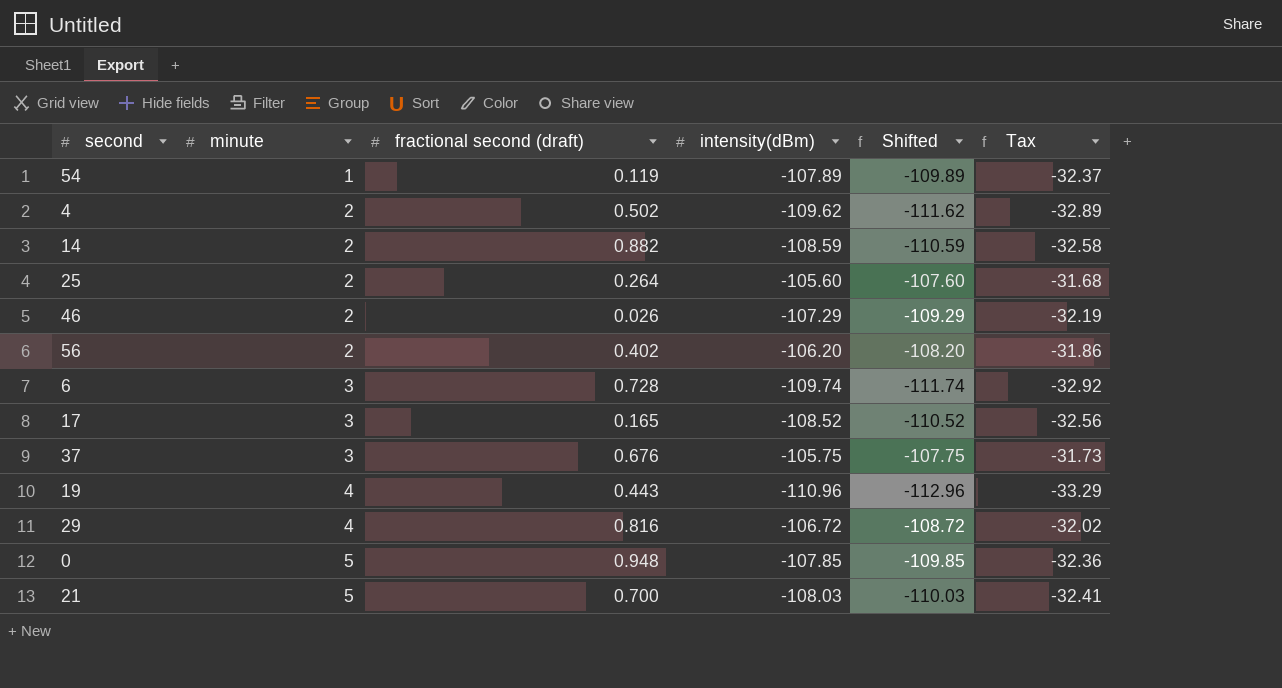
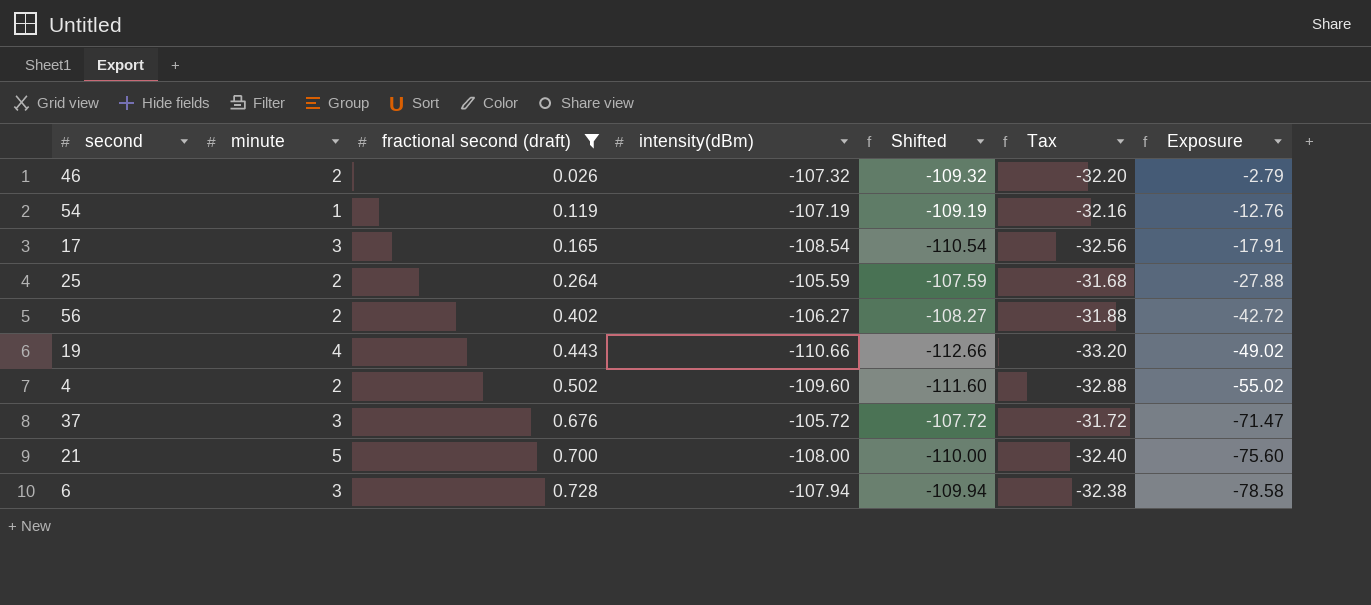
filter: none -> fractional second (draft) <= 0.728
row order: minute ascending -> fractional second (draft) ascending
column Exposure | formula: none -> [fractional second (draft)] * [intensity(dBm)]
46 | intensity(dBm): -107.29 -> -107.32
46 | Shifted: -109.29 -> -109.32
46 | Tax: -32.19 -> -32.20
54 | intensity(dBm): -107.89 -> -107.19
54 | Shifted: -109.89 -> -109.19
54 | Tax: -32.37 -> -32.16
17 | intensity(dBm): -108.52 -> -108.54
17 | Shifted: -110.52 -> -110.54
25 | intensity(dBm): -105.60 -> -105.59
25 | Shifted: -107.60 -> -107.59
56 | intensity(dBm): -106.20 -> -106.27
56 | Shifted: -108.20 -> -108.27
56 | Tax: -31.86 -> -31.88
19 | intensity(dBm): -110.96 -> -110.66
19 | Shifted: -112.96 -> -112.66
19 | Tax: -33.29 -> -33.20
4 | intensity(dBm): -109.62 -> -109.60
4 | Shifted: -111.62 -> -111.60
4 | Tax: -32.89 -> -32.88
37 | intensity(dBm): -105.75 -> -105.72
37 | Shifted: -107.75 -> -107.72
37 | Tax: -31.73 -> -31.72
21 | intensity(dBm): -108.03 -> -108.00
21 | Shifted: -110.03 -> -110.00
21 | Tax: -32.41 -> -32.40
6 | intensity(dBm): -109.74 -> -107.94
6 | Shifted: -111.74 -> -109.94
6 | Tax: -32.92 -> -32.38

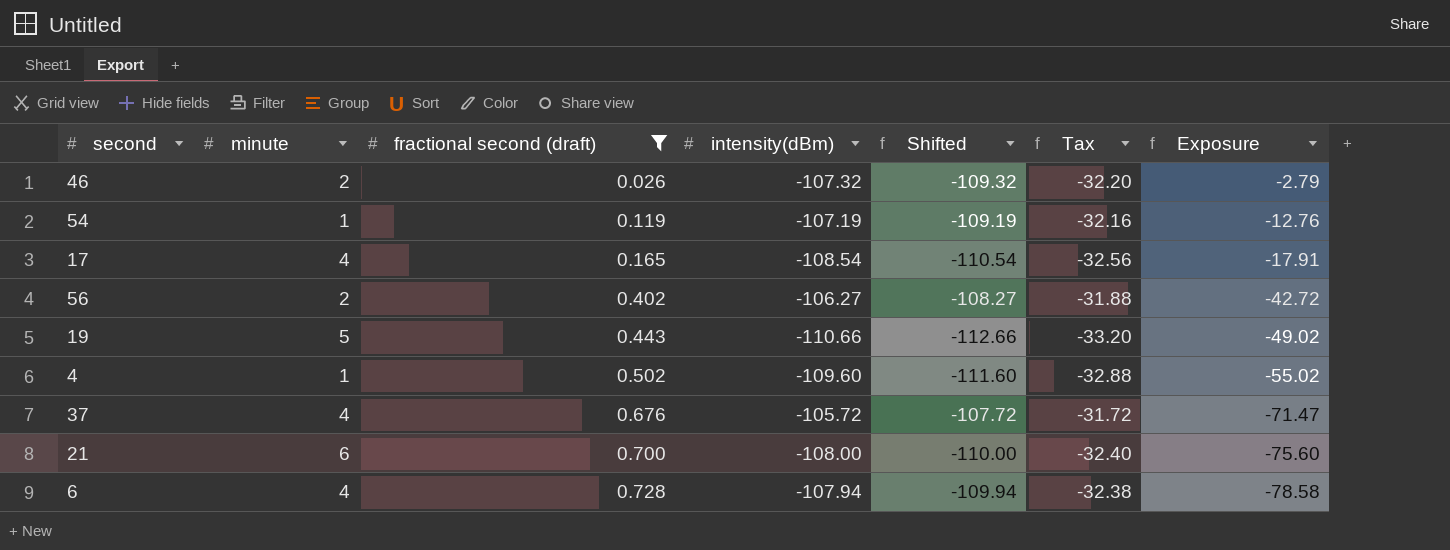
row 25: 2 | 0.264 | -105.59 | -107.59 | -31.68 | -27.88 -> none
17 | minute: 3 -> 4
19 | minute: 4 -> 5
4 | minute: 2 -> 1
37 | minute: 3 -> 4
21 | minute: 5 -> 6
6 | minute: 3 -> 4

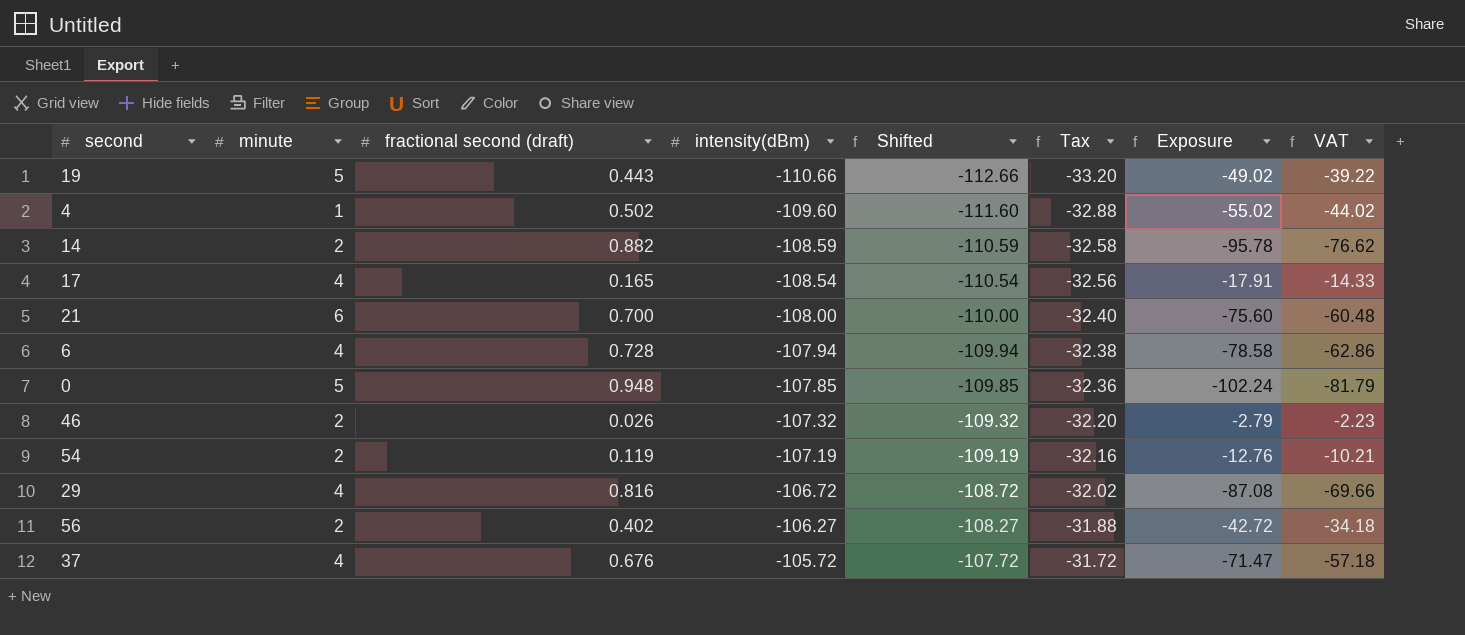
filter: fractional second (draft) <= 0.728 -> none
row order: fractional second (draft) ascending -> intensity(dBm) ascending
column VAT | formula: none -> [Exposure] * 0.8
54 | minute: 1 -> 2

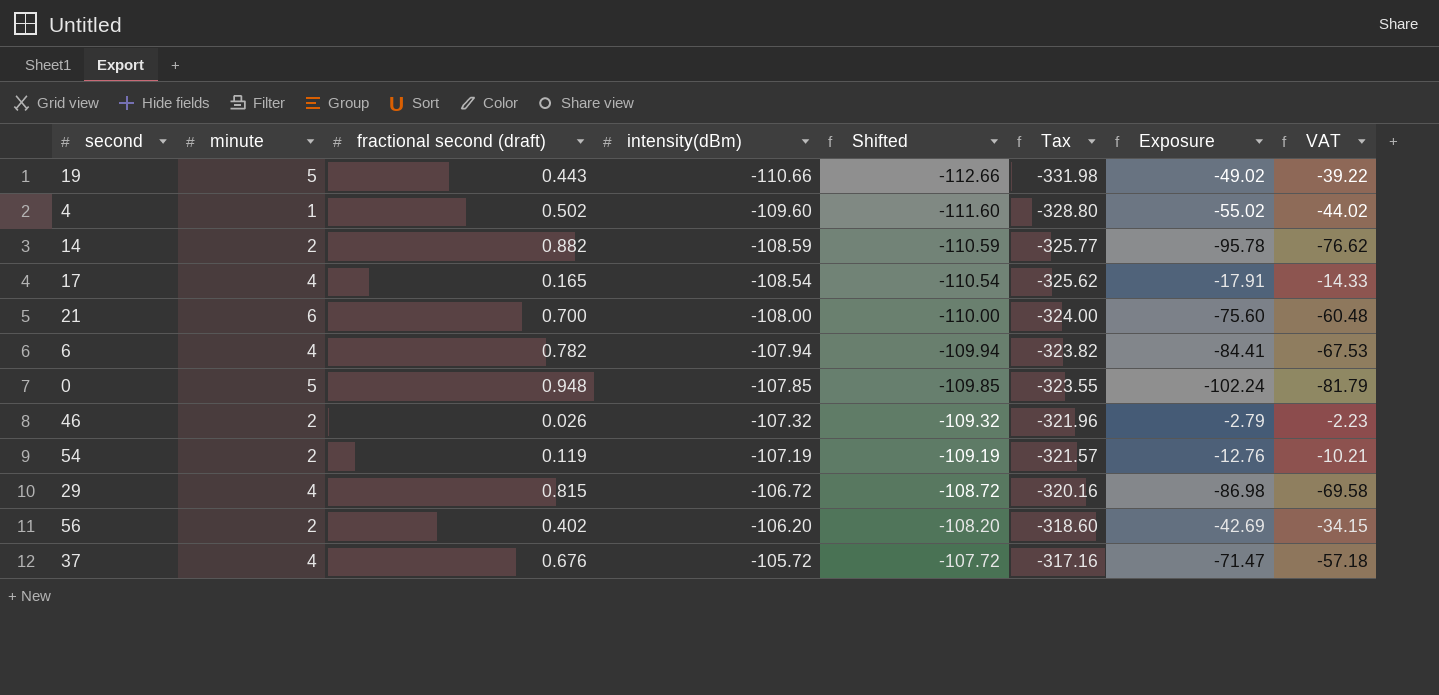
column Tax | formula: [intensity(dBm)] * 0.3 -> [intensity(dBm)] * 3
6 | fractional second (draft): 0.728 -> 0.782
6 | Exposure: -78.58 -> -84.41
6 | VAT: -62.86 -> -67.53
29 | fractional second (draft): 0.816 -> 0.815
29 | Exposure: -87.08 -> -86.98
29 | VAT: -69.66 -> -69.58
56 | intensity(dBm): -106.27 -> -106.20
56 | Shifted: -108.27 -> -108.20
56 | Exposure: -42.72 -> -42.69
56 | VAT: -34.18 -> -34.15

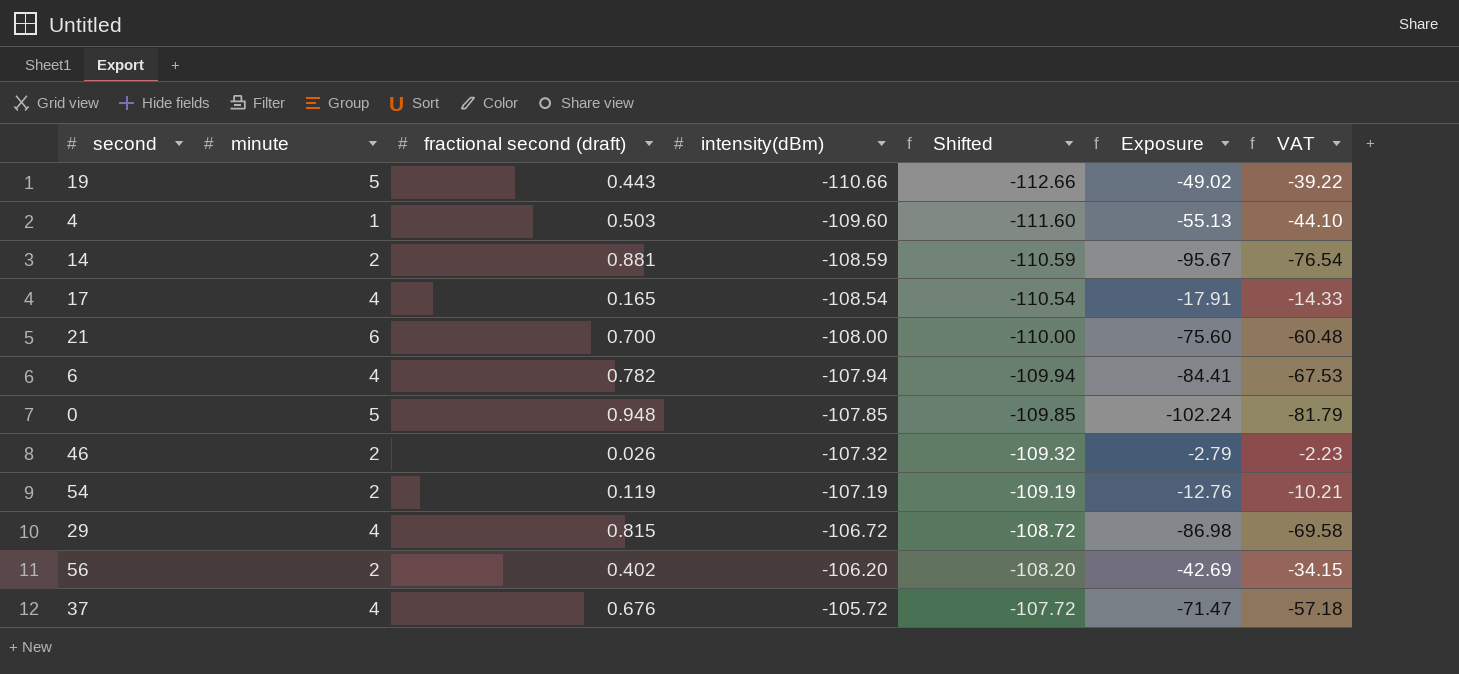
column Tax | formula: [intensity(dBm)] * 3 -> none
4 | fractional second (draft): 0.502 -> 0.503
4 | Exposure: -55.02 -> -55.13
4 | VAT: -44.02 -> -44.10
14 | fractional second (draft): 0.882 -> 0.881
14 | Exposure: -95.78 -> -95.67
14 | VAT: -76.62 -> -76.54

